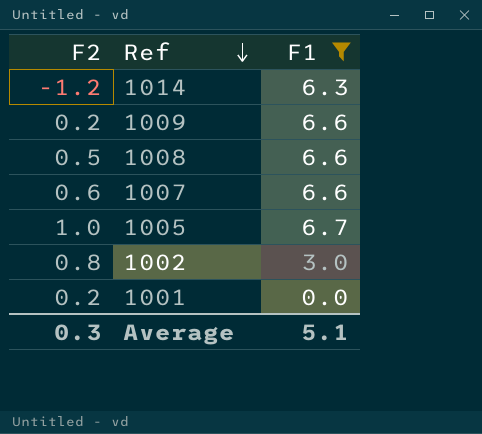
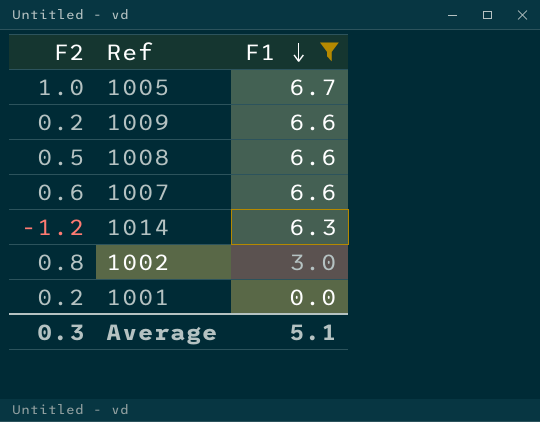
row order: Ref descending -> F1 descending

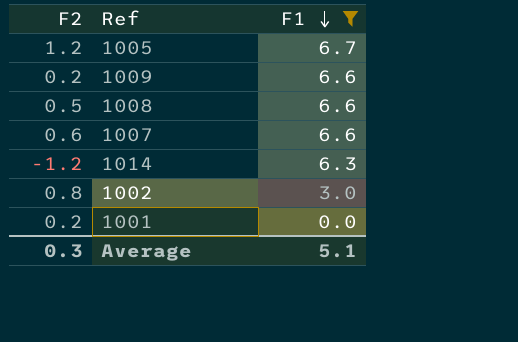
1005 | F2: 1.0 -> 1.2

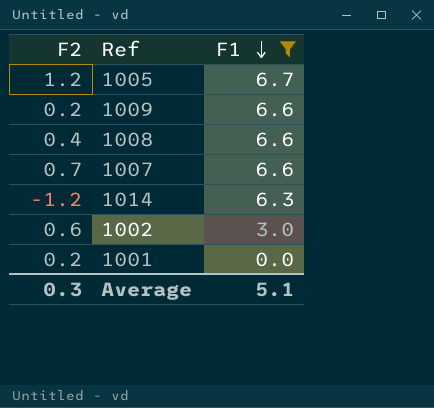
1008 | F2: 0.5 -> 0.4
1007 | F2: 0.6 -> 0.7
1002 | F2: 0.8 -> 0.6

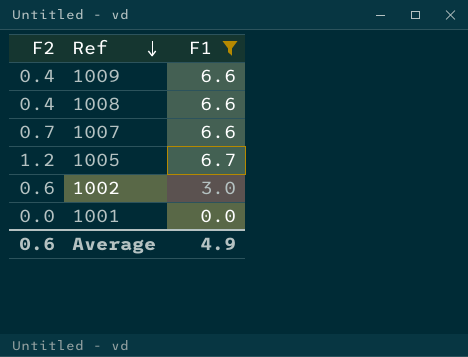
row order: F1 descending -> Ref descending
row 1014: -1.2 | 6.3 -> none
1009 | F2: 0.2 -> 0.4
1001 | F2: 0.2 -> 0.0
Average | F2: 0.3 -> 0.6
Average | F1: 5.1 -> 4.9

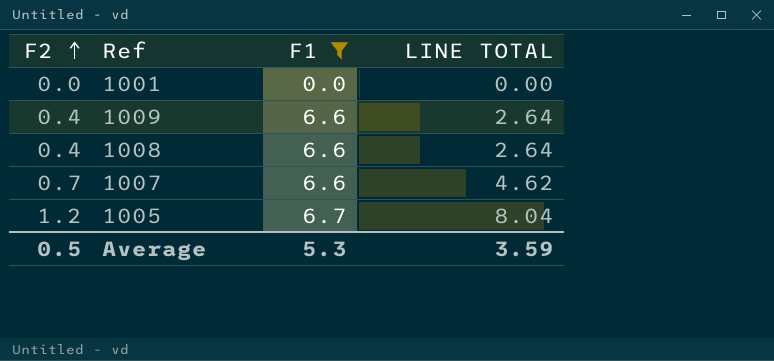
row order: Ref descending -> F2 ascending
column LINE TOTAL | formula: none -> [F2] * [F1]
row 1002: 0.6 | 3.0 -> none
Average | F2: 0.6 -> 0.5
Average | F1: 4.9 -> 5.3

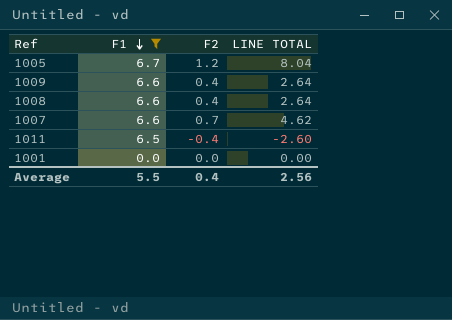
row order: F2 ascending -> F1 descending
column F2 | position: 1 -> 3
row 1011: none -> 6.5 | -0.4 | -2.60
Average | F1: 5.3 -> 5.5
Average | F2: 0.5 -> 0.4
Average | LINE TOTAL: 3.59 -> 2.56

